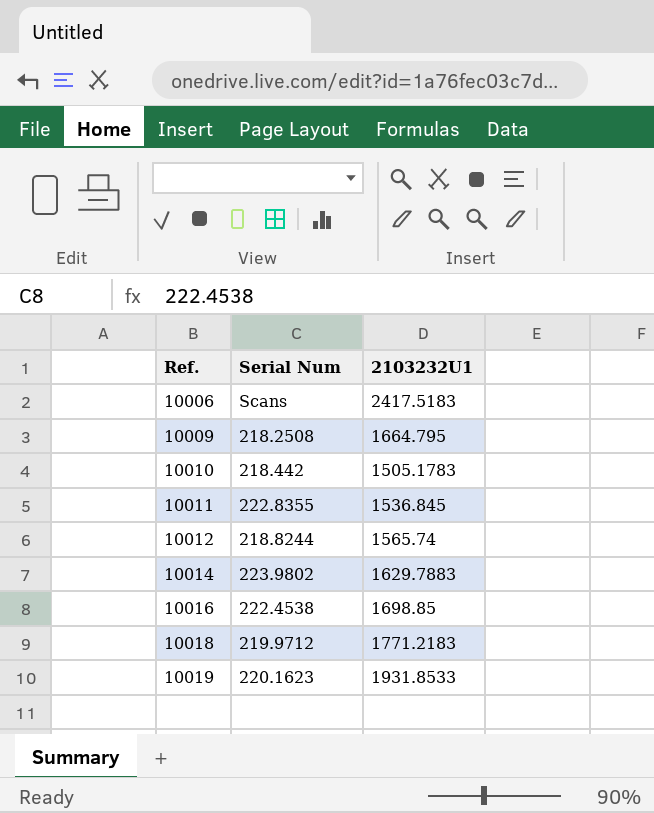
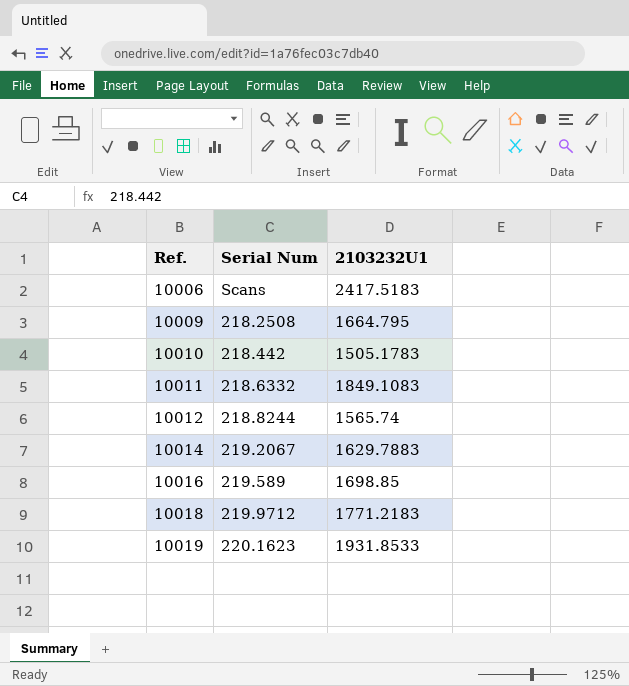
10011 | Serial Num: 222.8355 -> 218.6332
10011 | 2103232U1: 1536.845 -> 1849.1083
10014 | Serial Num: 223.9802 -> 219.2067
10016 | Serial Num: 222.4538 -> 219.589

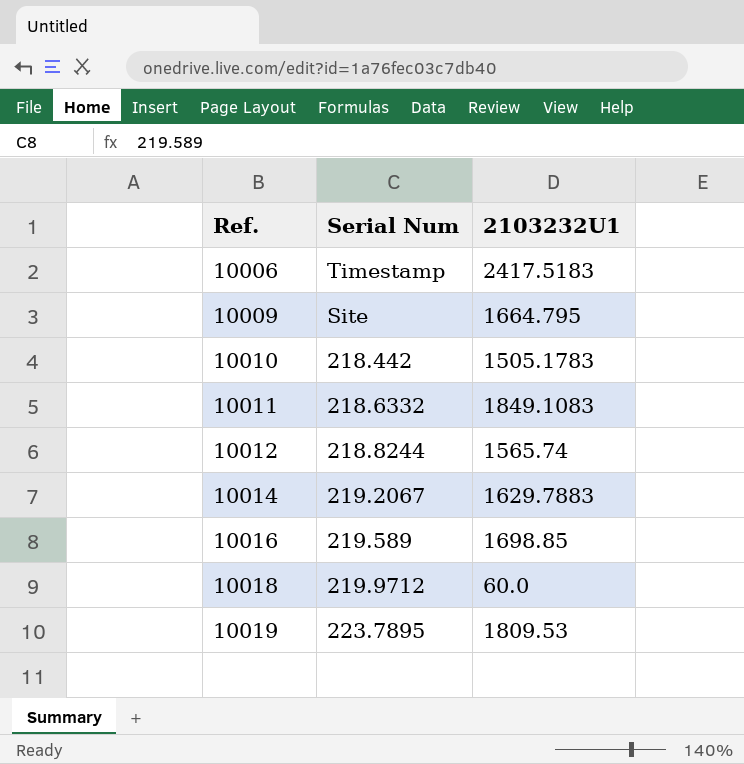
10006 | Serial Num: Scans -> Timestamp
10009 | Serial Num: 218.2508 -> Site
10018 | 2103232U1: 1771.2183 -> 60.0
10019 | Serial Num: 220.1623 -> 223.7895
10019 | 2103232U1: 1931.8533 -> 1809.53

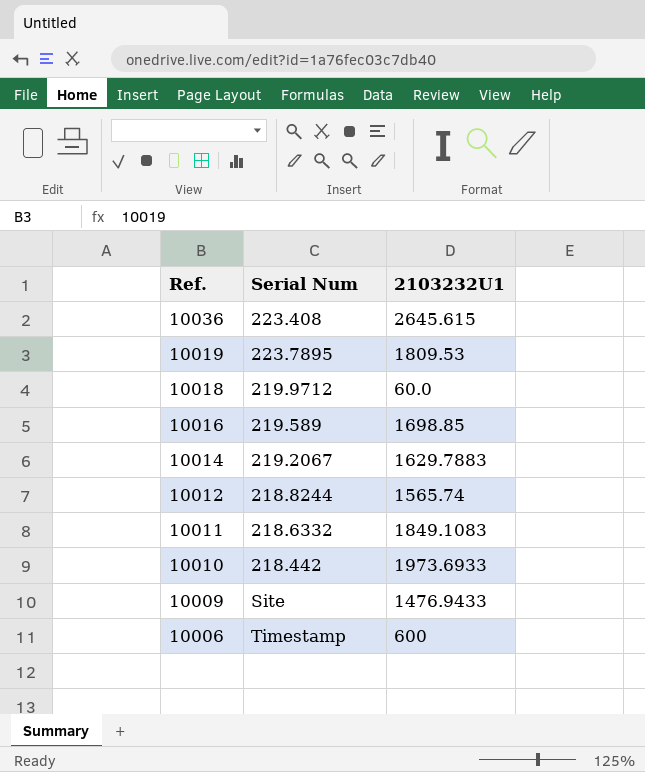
row order: Ref. ascending -> Ref. descending
row 10036: none -> 223.408 | 2645.615
10010 | 2103232U1: 1505.1783 -> 1973.6933
10009 | 2103232U1: 1664.795 -> 1476.9433
10006 | 2103232U1: 2417.5183 -> 600

